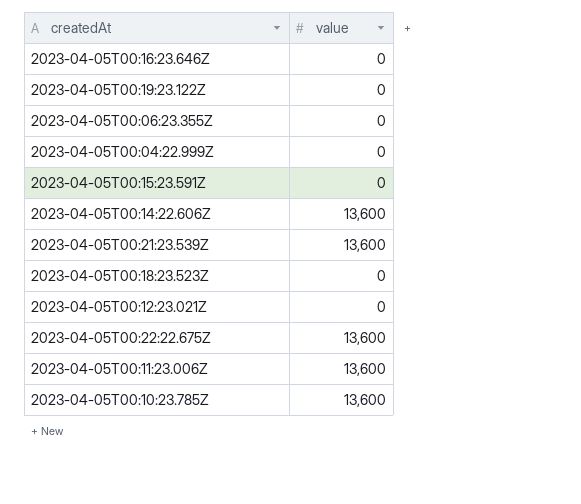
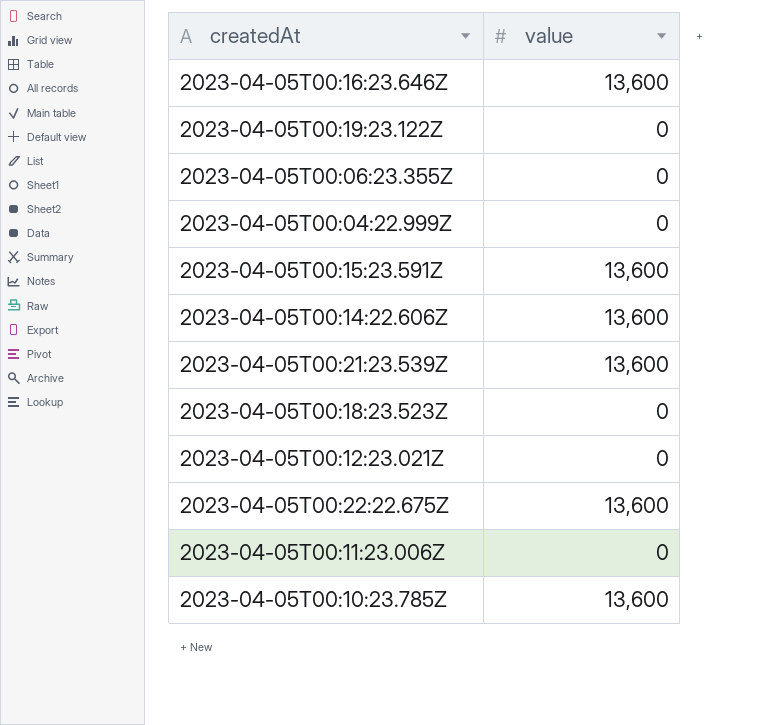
2023-04-05T00:16:23.646Z | value: 0 -> 13,600
2023-04-05T00:15:23.591Z | value: 0 -> 13,600
2023-04-05T00:11:23.006Z | value: 13,600 -> 0

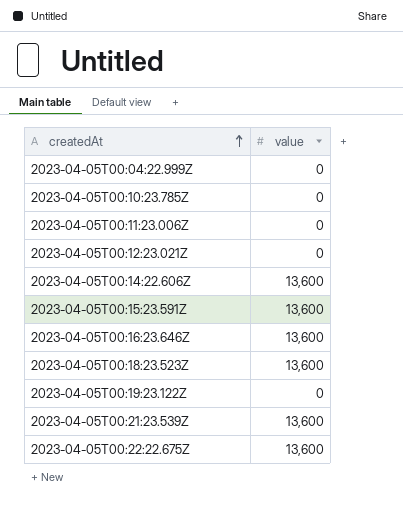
row order: none -> createdAt ascending
row 2023-04-05T00:06:23.355Z: 0 -> none
2023-04-05T00:10:23.785Z | value: 13,600 -> 0
2023-04-05T00:18:23.523Z | value: 0 -> 13,600

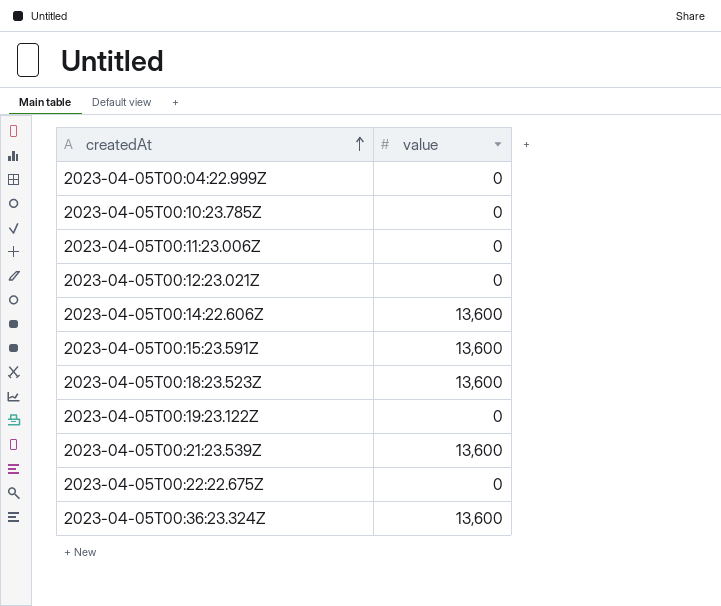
row 2023-04-05T00:16:23.646Z: 13,600 -> none
2023-04-05T00:22:22.675Z | value: 13,600 -> 0
row 2023-04-05T00:36:23.324Z: none -> 13,600

